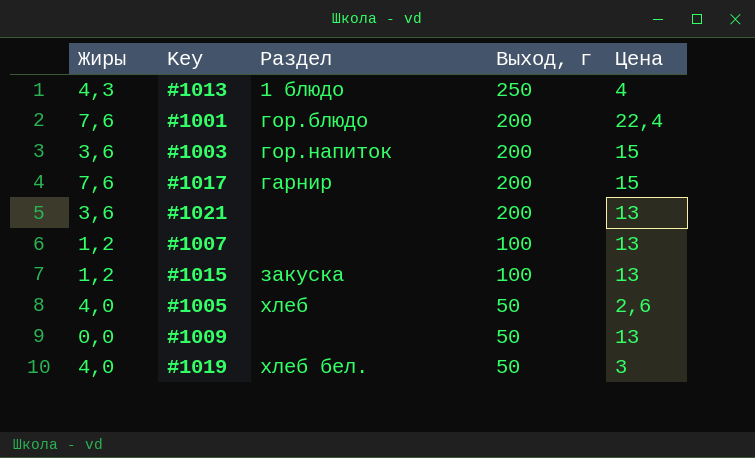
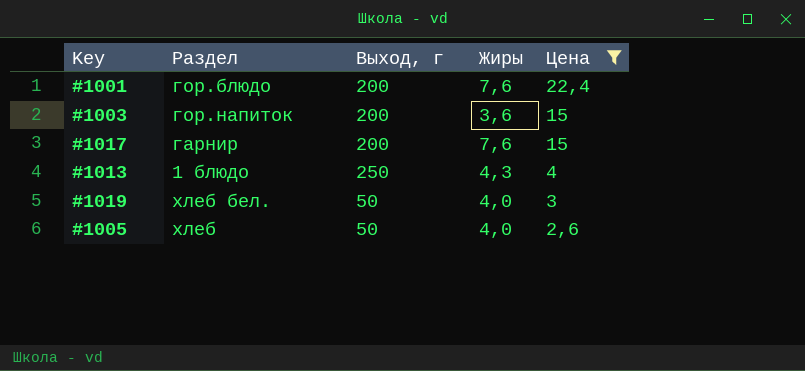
filter: none -> Цена != 13
row order: Выход, г descending -> Цена descending
column Жиры | position: 1 -> 4

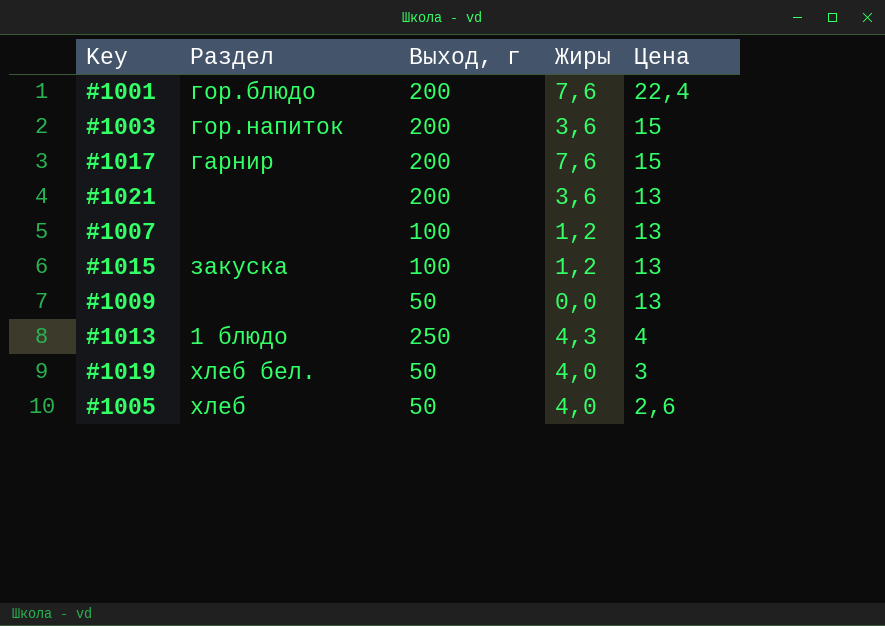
filter: Цена != 13 -> none

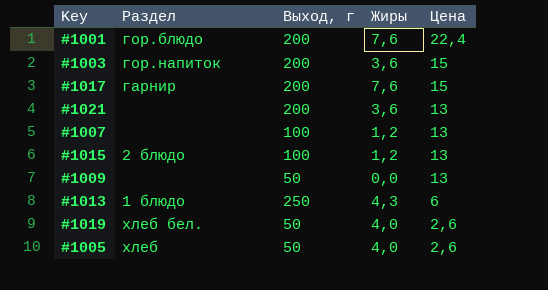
#1015 | Раздел: закуска -> 2 блюдо
#1013 | Цена: 4 -> 6
#1019 | Цена: 3 -> 2,6

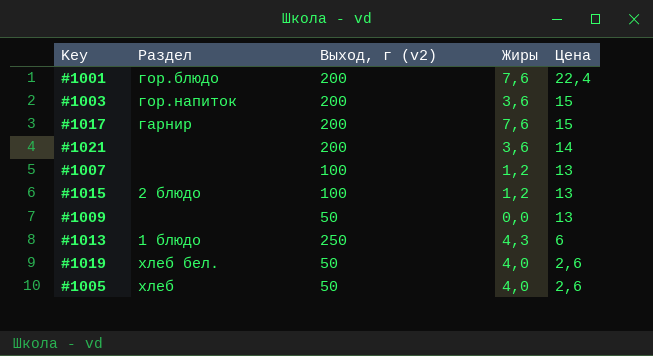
column name: Выход, г -> Выход, г (v2)
#1021 | Цена: 13 -> 14

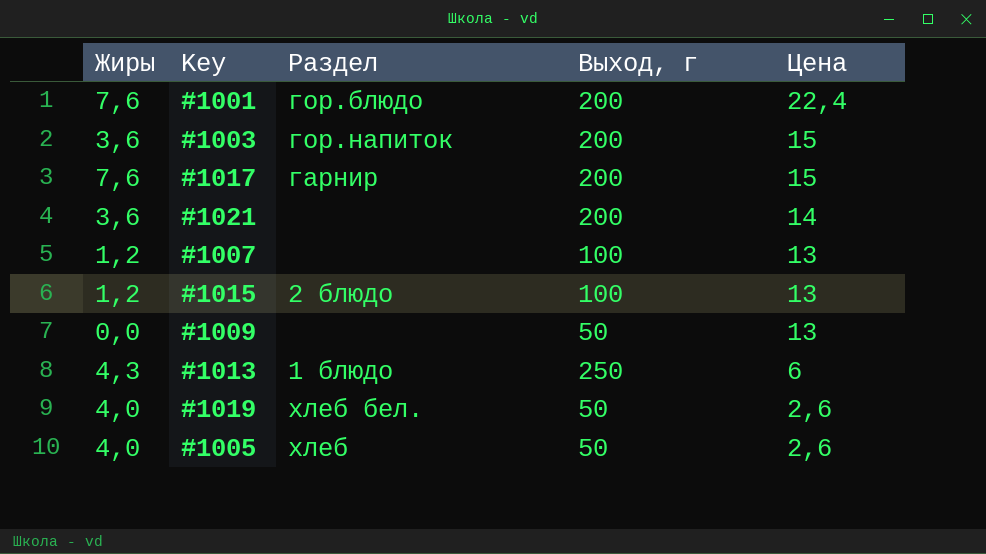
column Жиры | position: 4 -> 1
column name: Выход, г (v2) -> Выход, г

